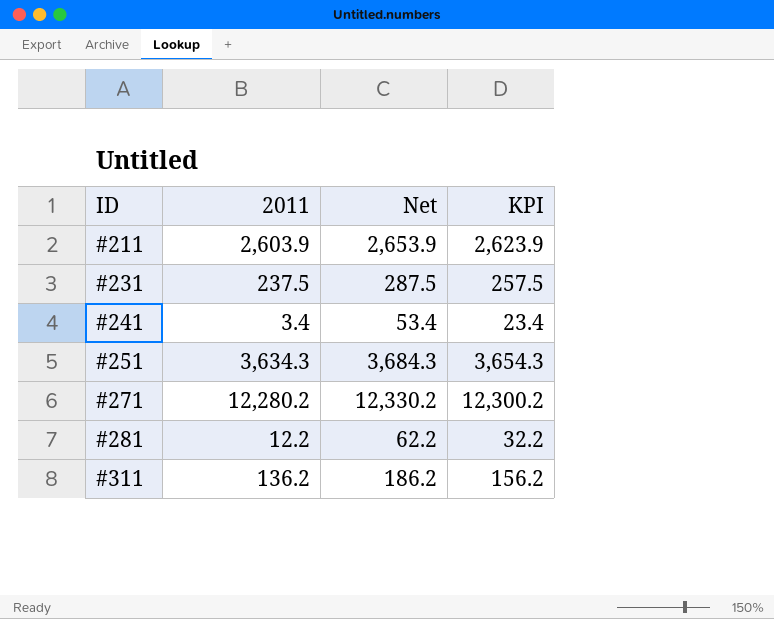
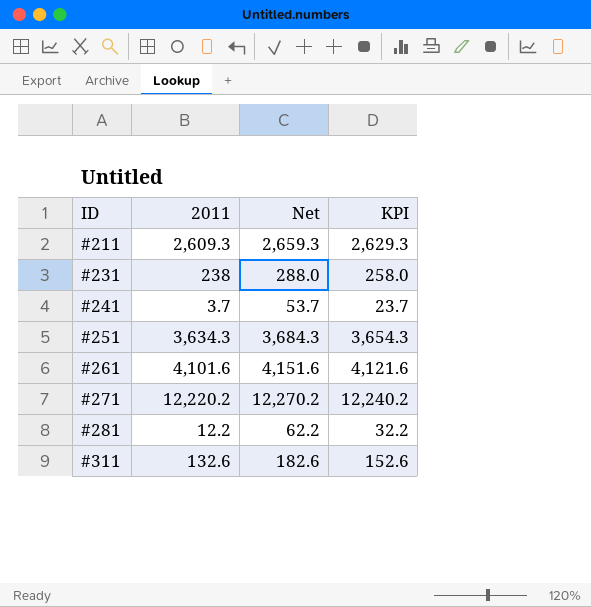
#211 | 2011: 2,603.9 -> 2,609.3
#211 | Net: 2,653.9 -> 2,659.3
#211 | KPI: 2,623.9 -> 2,629.3
#231 | 2011: 237.5 -> 238
#231 | Net: 287.5 -> 288.0
#231 | KPI: 257.5 -> 258.0
#241 | 2011: 3.4 -> 3.7
#241 | Net: 53.4 -> 53.7
#241 | KPI: 23.4 -> 23.7
row #261: none -> 4,101.6 | 4,151.6 | 4,121.6
#271 | 2011: 12,280.2 -> 12,220.2
#271 | Net: 12,330.2 -> 12,270.2
#271 | KPI: 12,300.2 -> 12,240.2
#311 | 2011: 136.2 -> 132.6
#311 | Net: 186.2 -> 182.6
#311 | KPI: 156.2 -> 152.6

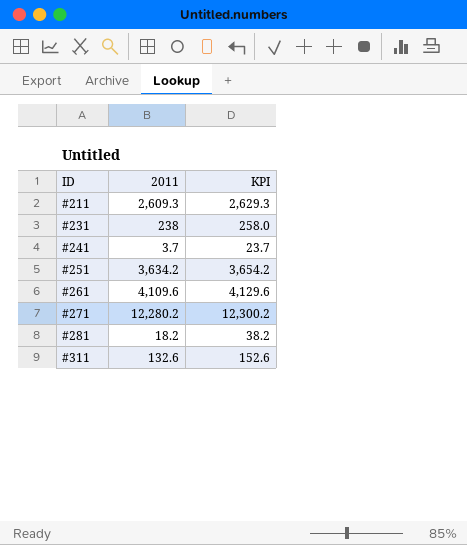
column Net | formula: [2011] + 50 -> none
#251 | 2011: 3,634.3 -> 3,634.2
#251 | KPI: 3,654.3 -> 3,654.2
#261 | 2011: 4,101.6 -> 4,109.6
#261 | KPI: 4,121.6 -> 4,129.6
#271 | 2011: 12,220.2 -> 12,280.2
#271 | KPI: 12,240.2 -> 12,300.2
#281 | 2011: 12.2 -> 18.2
#281 | KPI: 32.2 -> 38.2

